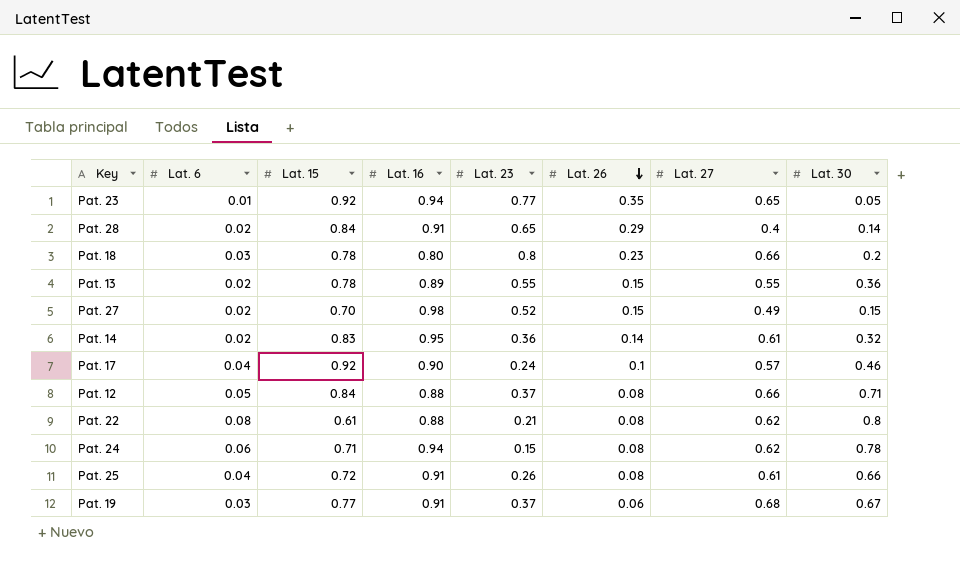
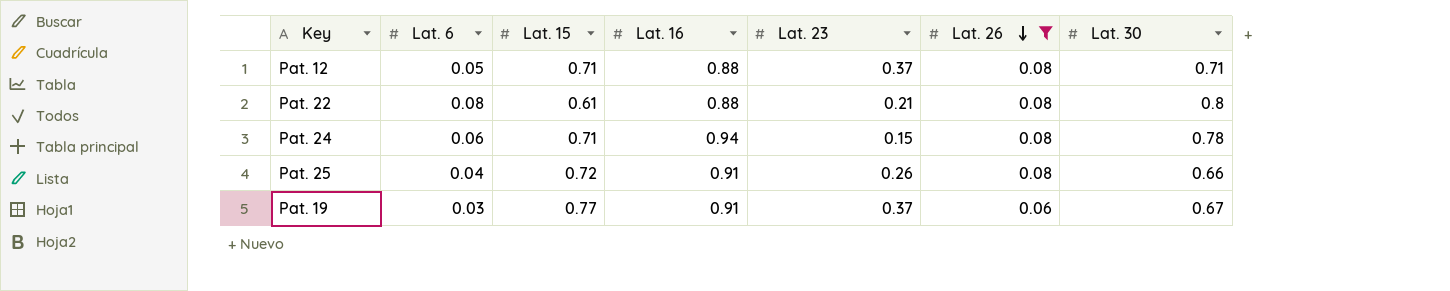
filter: none -> Lat. 26 <= 0.08
column Lat. 27 | position: 7 -> none
Pat. 12 | Lat. 15: 0.84 -> 0.71

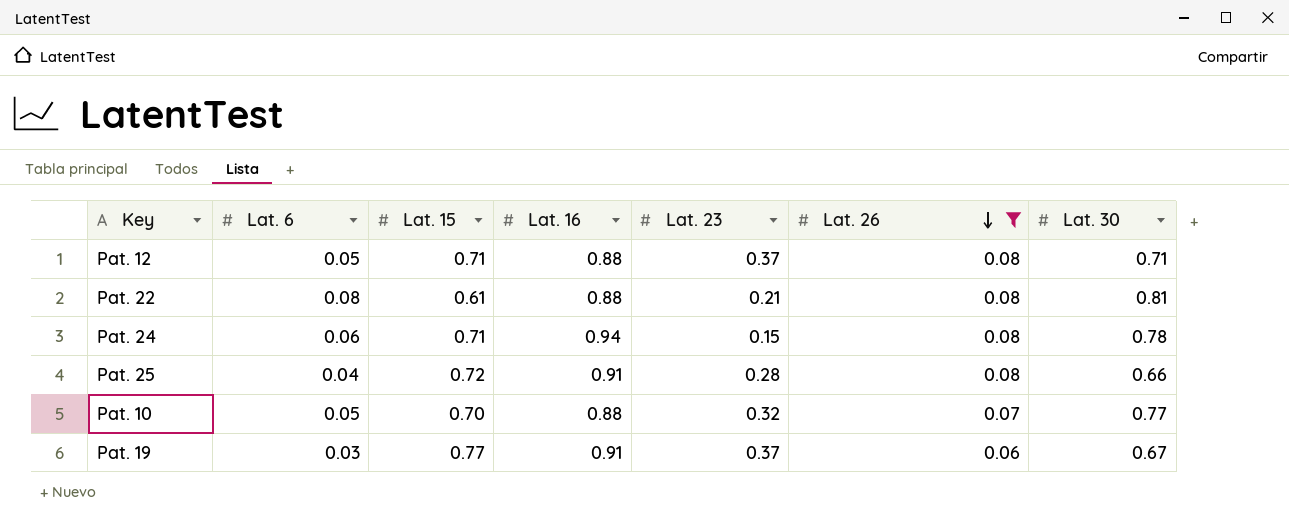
Pat. 22 | Lat. 30: 0.8 -> 0.81
Pat. 25 | Lat. 23: 0.26 -> 0.28
row Pat. 10: none -> 0.05 | 0.70 | 0.88 | 0.32 | 0.07 | 0.77

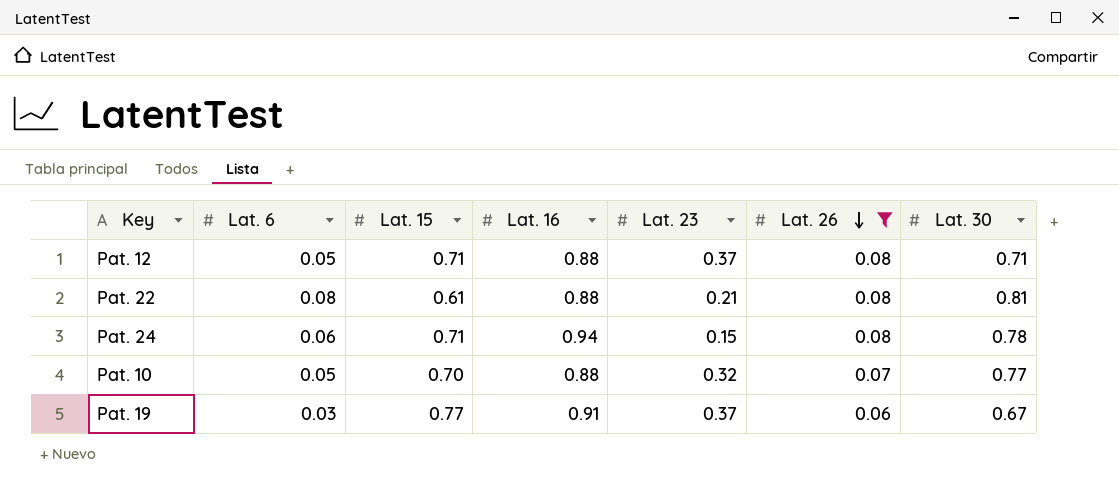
row Pat. 25: 0.04 | 0.72 | 0.91 | 0.28 | 0.08 | 0.66 -> none

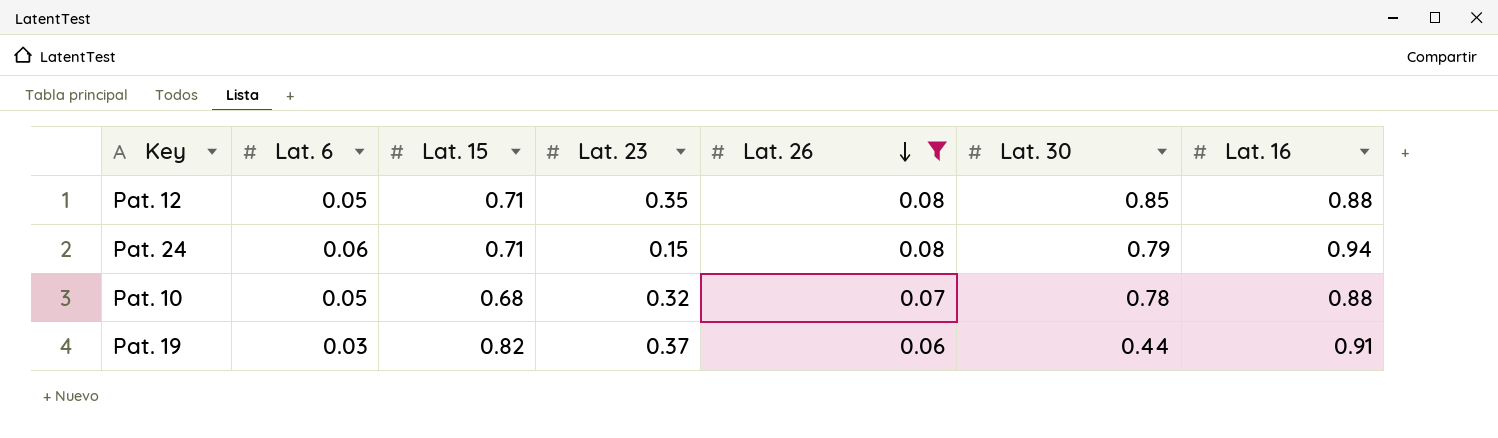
column Lat. 16 | position: 4 -> 7
row Pat. 22: 0.08 | 0.61 | 0.88 | 0.21 | 0.08 | 0.81 -> none
Pat. 12 | Lat. 23: 0.37 -> 0.35
Pat. 12 | Lat. 30: 0.71 -> 0.85
Pat. 24 | Lat. 30: 0.78 -> 0.79
Pat. 10 | Lat. 15: 0.70 -> 0.68
Pat. 10 | Lat. 30: 0.77 -> 0.78
Pat. 19 | Lat. 15: 0.77 -> 0.82
Pat. 19 | Lat. 30: 0.67 -> 0.44

